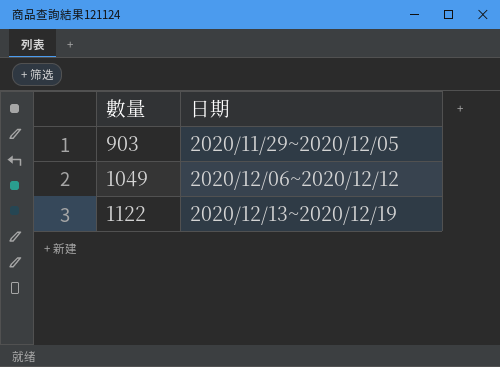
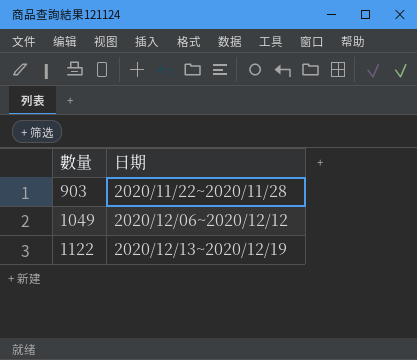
903 | 日期: 2020/11/29~2020/12/05 -> 2020/11/22~2020/11/28

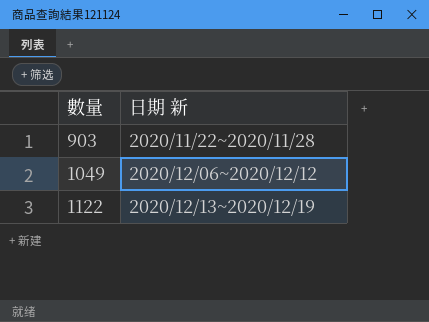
column name: 日期 -> 日期 新

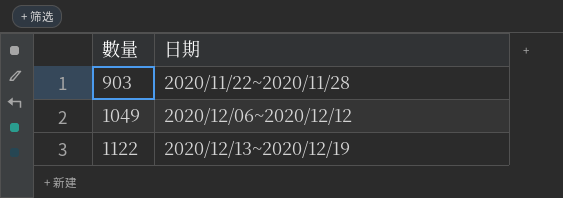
column name: 日期 新 -> 日期

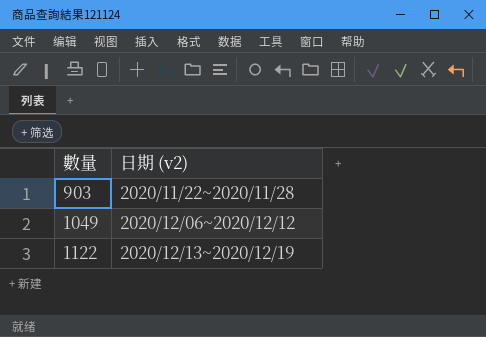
column name: 日期 -> 日期 (v2)

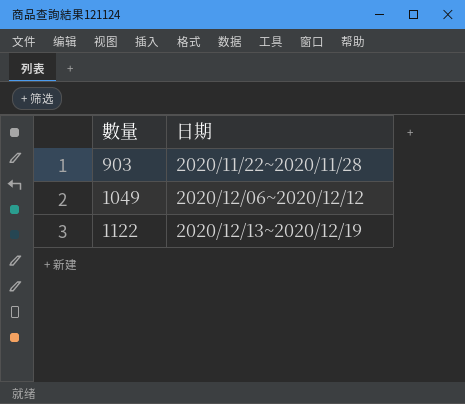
column name: 日期 (v2) -> 日期

